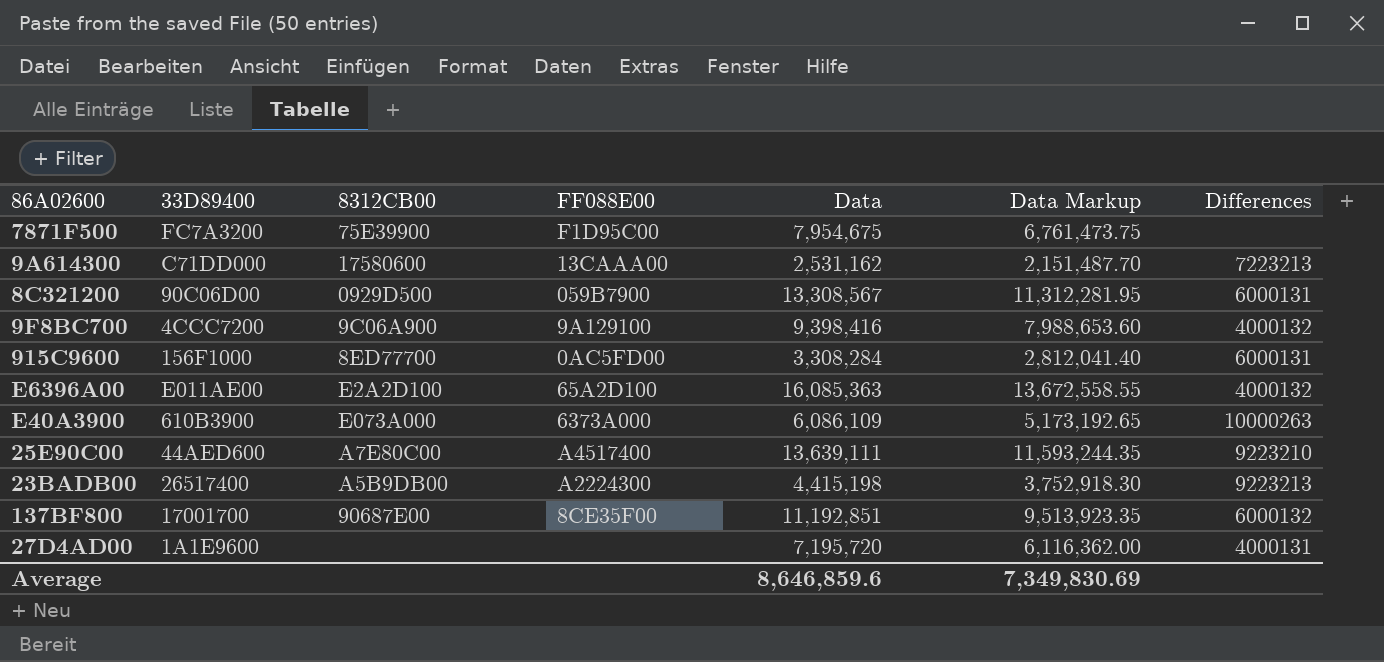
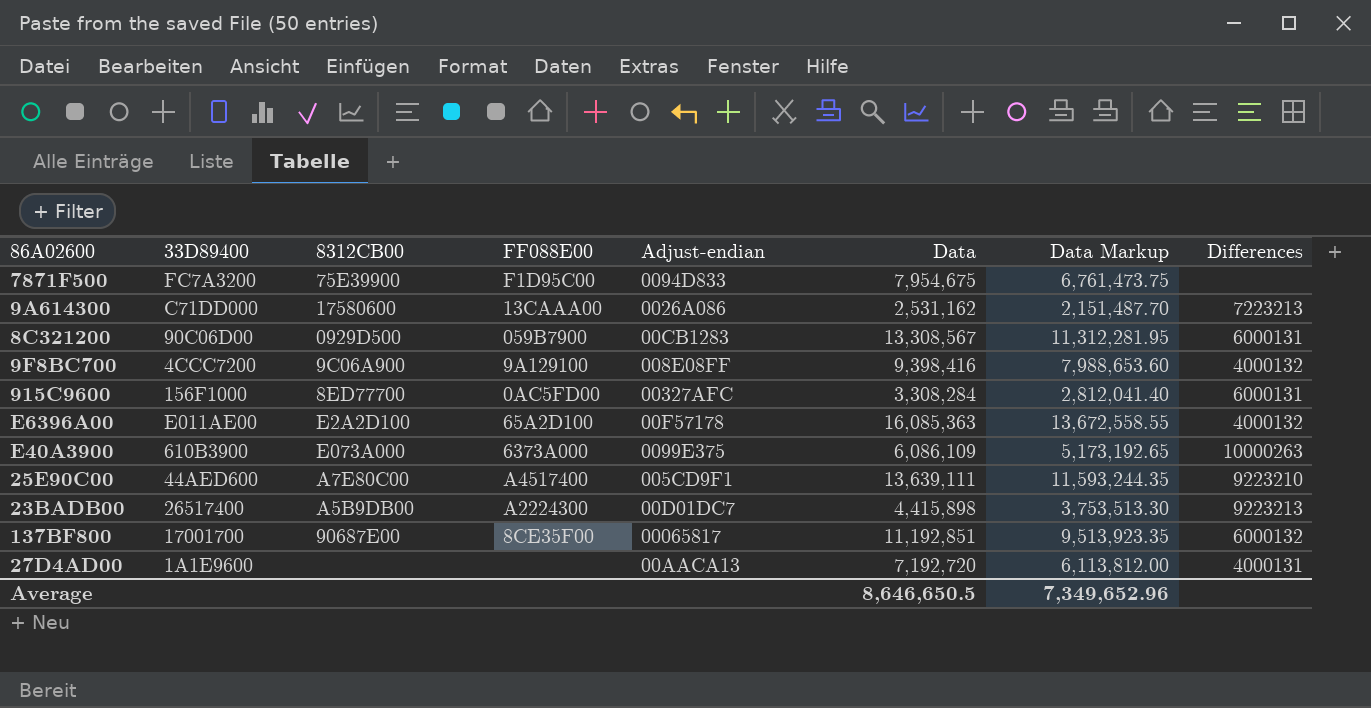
column Adjust-endian | position: none -> 5
23BADB00 | Data: 4,415,198 -> 4,415,898
23BADB00 | Data Markup: 3,752,918.30 -> 3,753,513.30
27D4AD00 | Data: 7,195,720 -> 7,192,720
27D4AD00 | Data Markup: 6,116,362.00 -> 6,113,812.00
Average | Data: 8,646,859.6 -> 8,646,650.5
Average | Data Markup: 7,349,830.69 -> 7,349,652.96

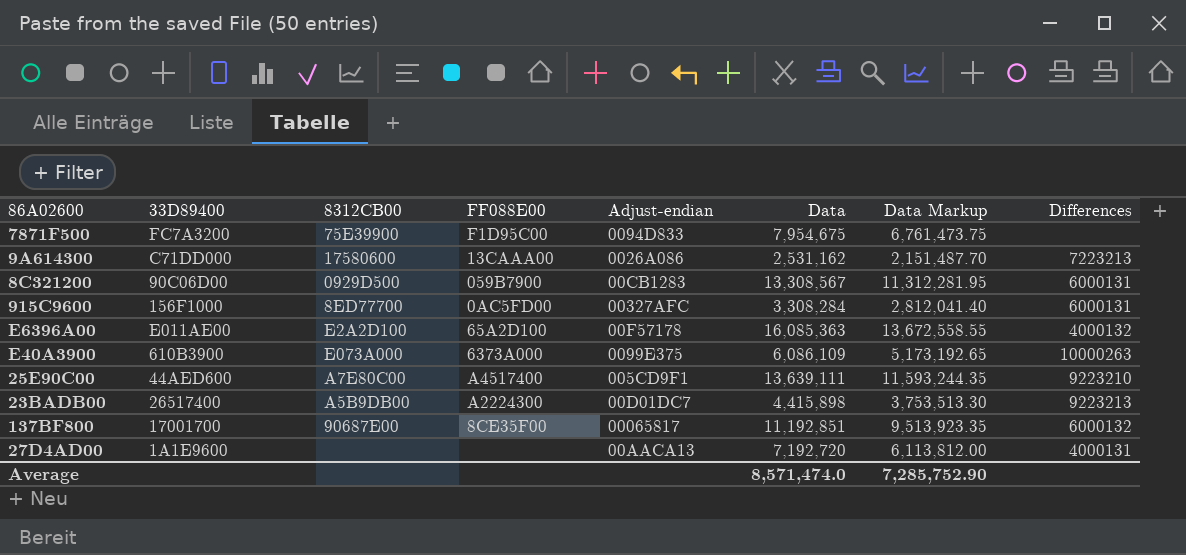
row 9F8BC700: 4CCC7200 | 9C06A900 | 9A129100 | 008E08FF | 9,398,416 | 7,988,653.60 | 4000132 -> none
Average | Data: 8,646,650.5 -> 8,571,474.0
Average | Data Markup: 7,349,652.96 -> 7,285,752.90

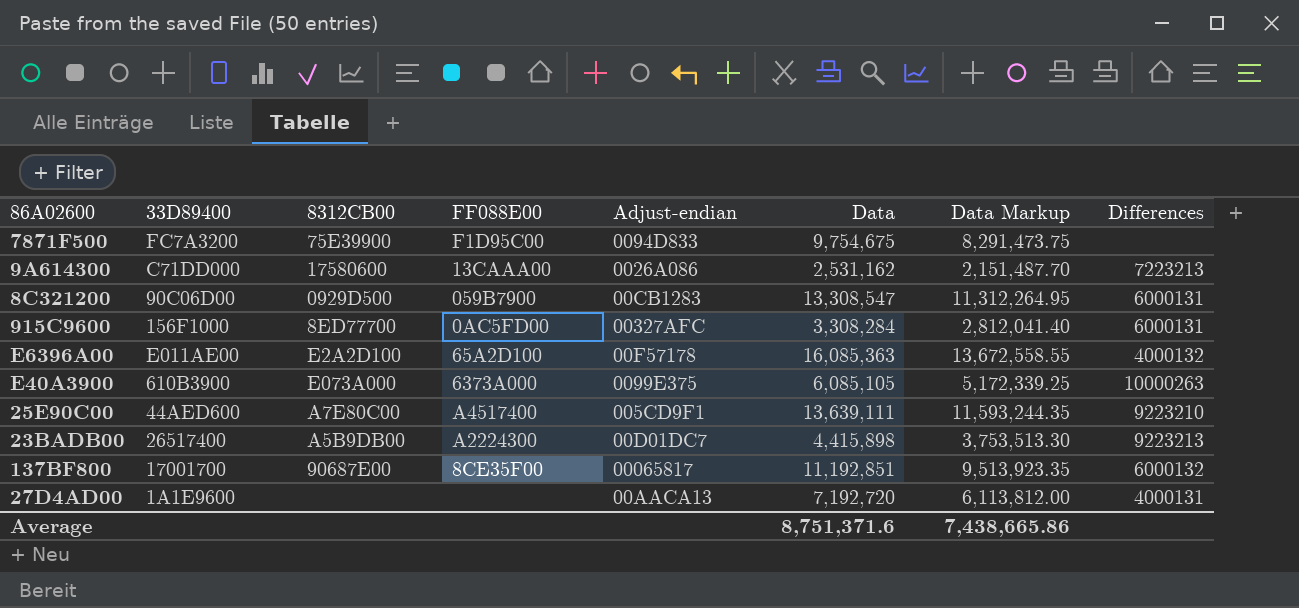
7871F500 | Data: 7,954,675 -> 9,754,675
7871F500 | Data Markup: 6,761,473.75 -> 8,291,473.75
8C321200 | Data: 13,308,567 -> 13,308,547
8C321200 | Data Markup: 11,312,281.95 -> 11,312,264.95
E40A3900 | Data: 6,086,109 -> 6,085,105
E40A3900 | Data Markup: 5,173,192.65 -> 5,172,339.25
Average | Data: 8,571,474.0 -> 8,751,371.6
Average | Data Markup: 7,285,752.90 -> 7,438,665.86

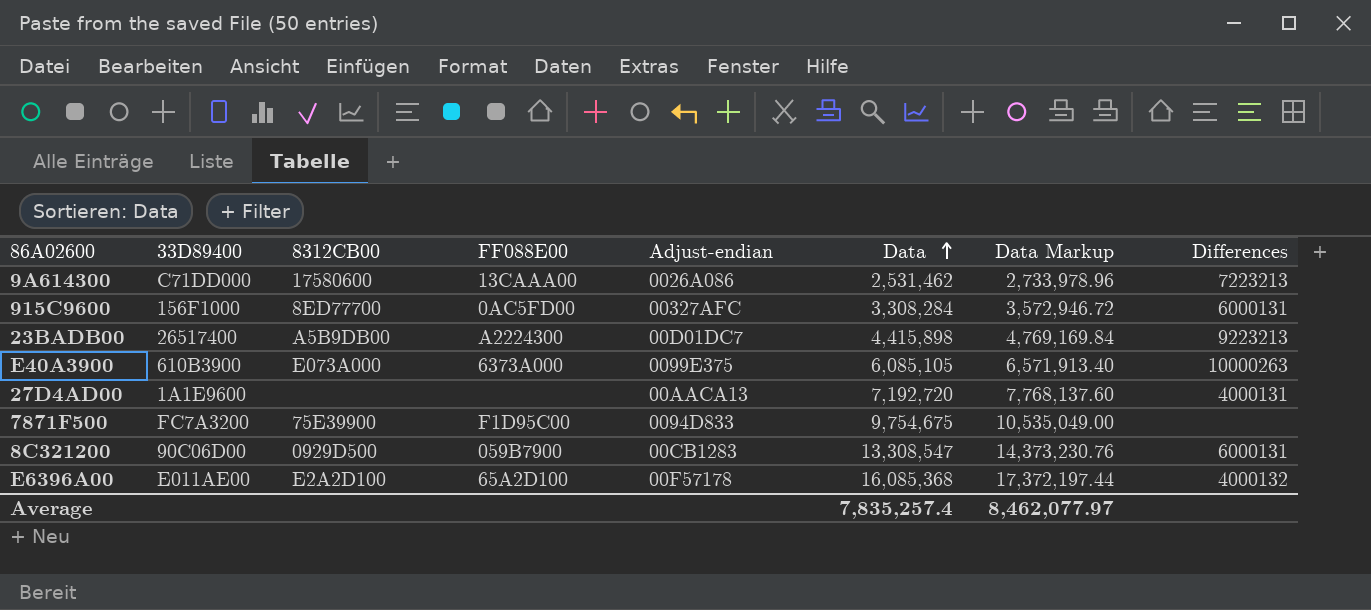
row order: none -> Data ascending
column Data Markup | formula: [Data] * 0.85 -> [Data] * 1.08
row 25E90C00: 44AED600 | A7E80C00 | A4517400 | 005CD9F1 | 13,639,111 | 11,593,244.35 | 9223210 -> none
row 137BF800: 17001700 | 90687E00 | 8CE35F00 | 00065817 | 11,192,851 | 9,513,923.35 | 6000132 -> none
9A614300 | Data: 2,531,162 -> 2,531,462
E6396A00 | Data: 16,085,363 -> 16,085,368
Average | Data: 8,751,371.6 -> 7,835,257.4
Average | Data Markup: 7,438,665.86 -> 8,462,077.97

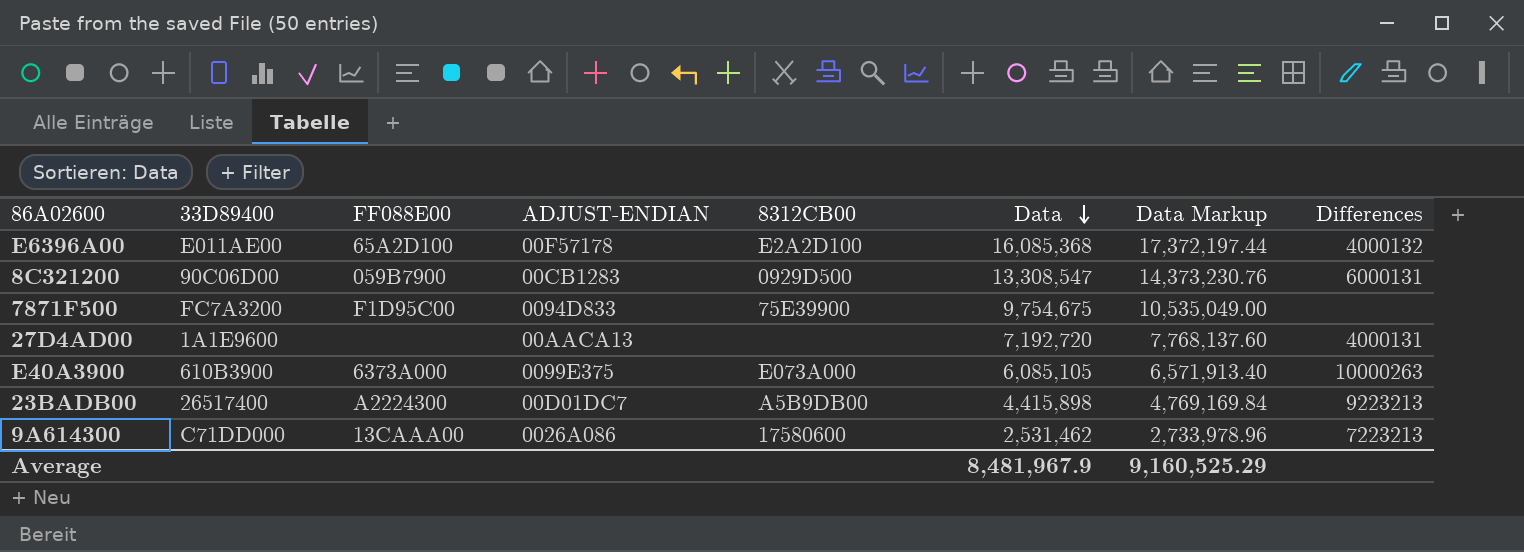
row order: Data ascending -> Data descending
column name: Adjust-endian -> ADJUST-ENDIAN
column 8312CB00 | position: 3 -> 5
row 915C9600: 156F1000 | 8ED77700 | 0AC5FD00 | 00327AFC | 3,308,284 | 3,572,946.72 | 6000131 -> none
Average | Data: 7,835,257.4 -> 8,481,967.9
Average | Data Markup: 8,462,077.97 -> 9,160,525.29

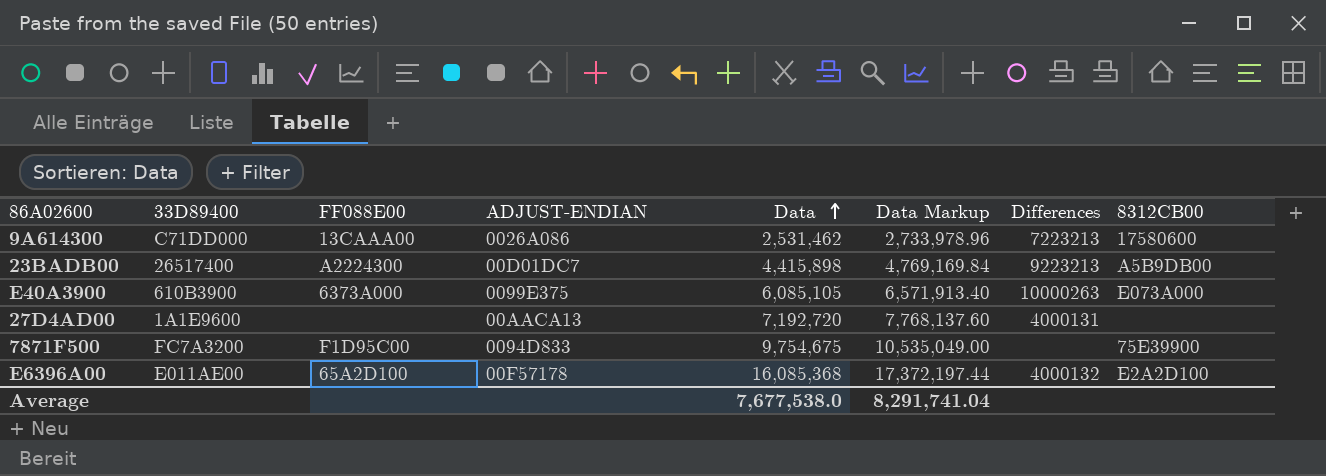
row order: Data descending -> Data ascending
column 8312CB00 | position: 5 -> 8
row 8C321200: 90C06D00 | 059B7900 | 00CB1283 | 0929D500 | 13,308,547 | 14,373,230.76 | 6000131 -> none
Average | Data: 8,481,967.9 -> 7,677,538.0
Average | Data Markup: 9,160,525.29 -> 8,291,741.04

